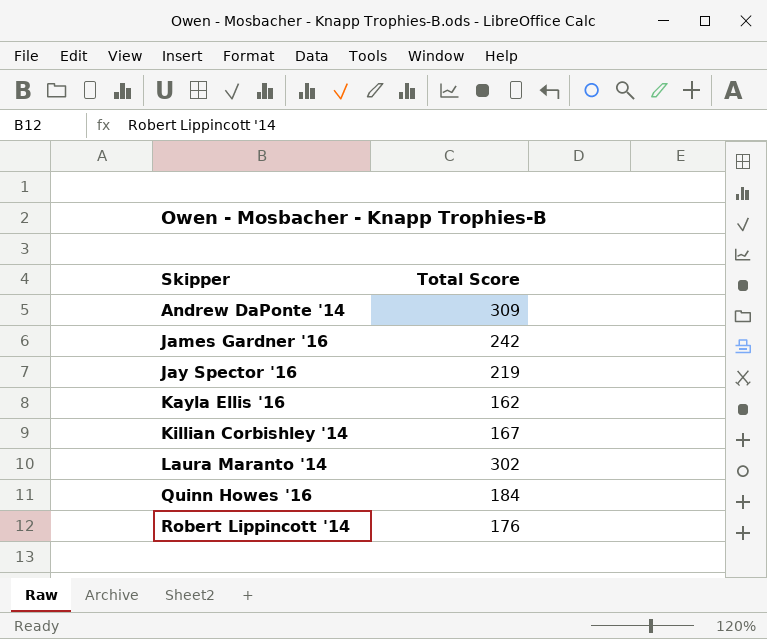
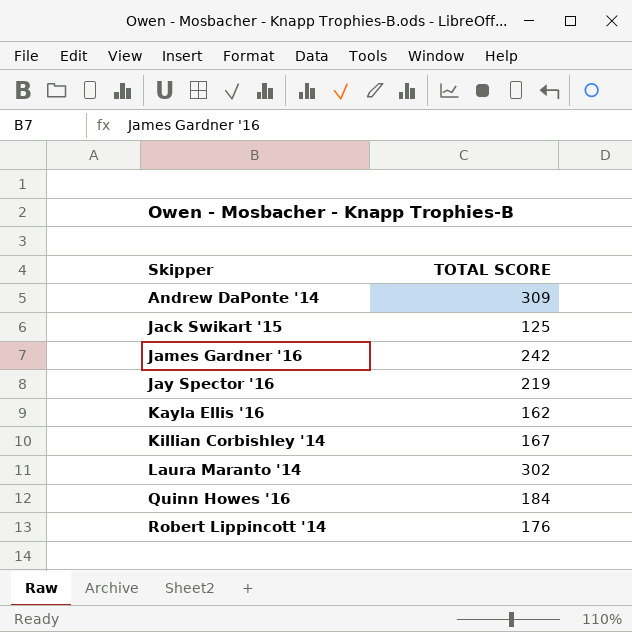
column name: Total Score -> TOTAL SCORE
row Jack Swikart '15: none -> 125

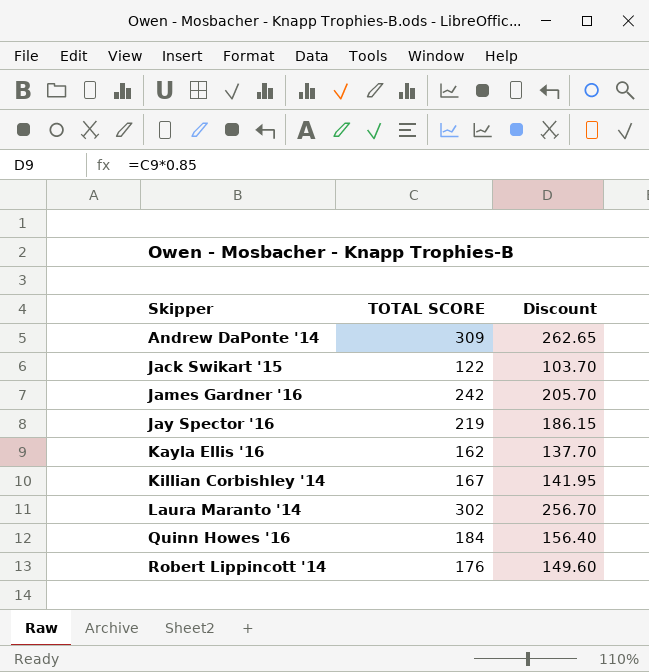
column Discount | formula: none -> [TOTAL SCORE] * 0.85
Jack Swikart '15 | TOTAL SCORE: 125 -> 122

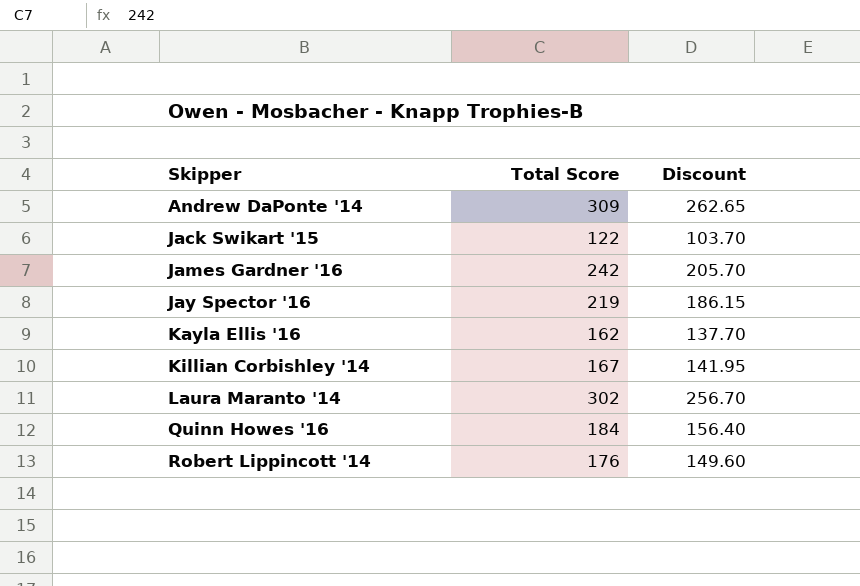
column name: TOTAL SCORE -> Total Score

